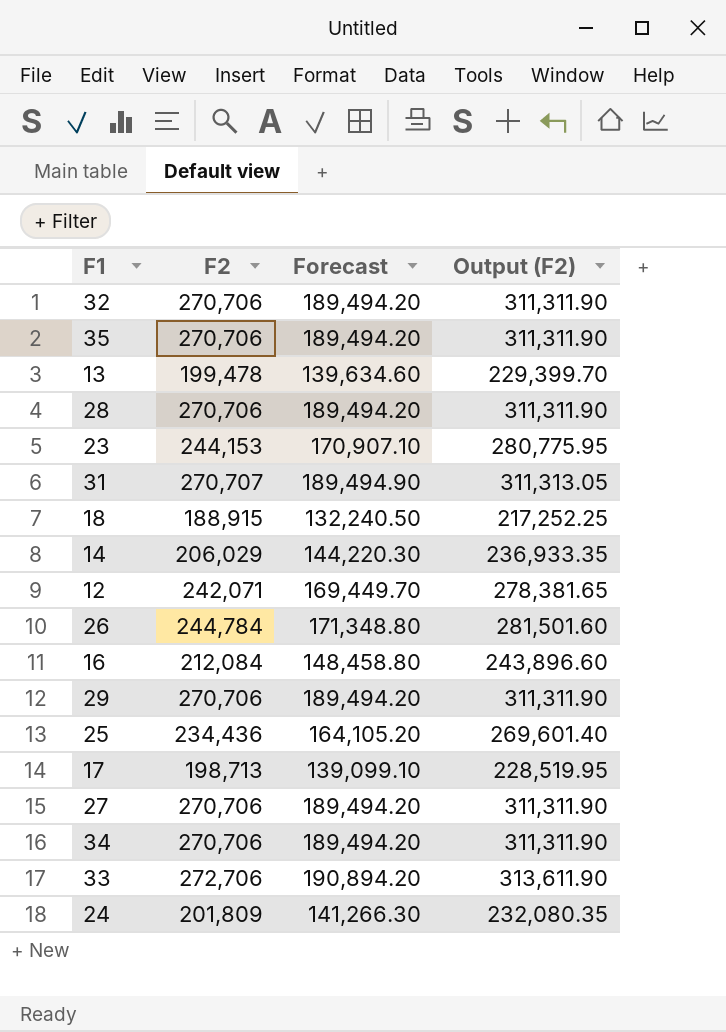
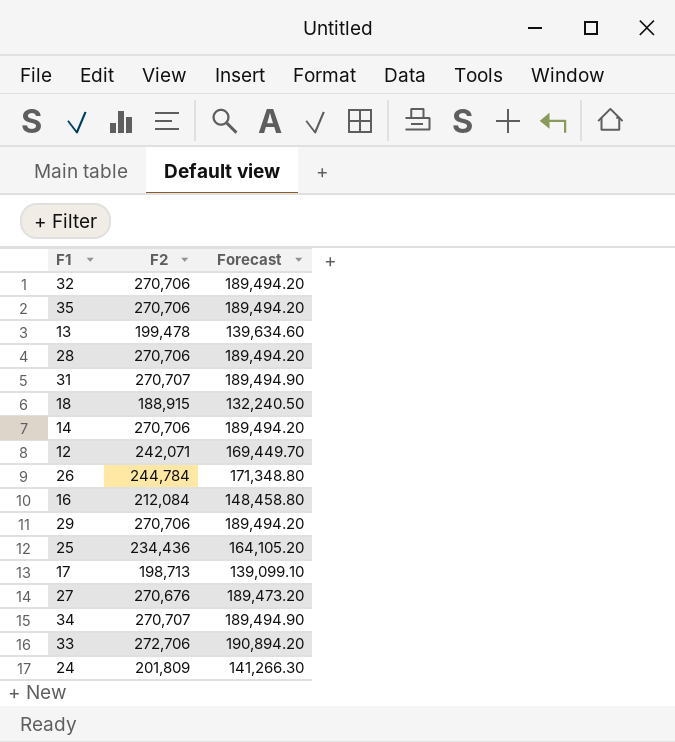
column Output (F2) | formula: [F2] * 1.15 -> none
row 23: 244,153 | 170,907.10 | 280,775.95 -> none
14 | F2: 206,029 -> 270,706
14 | Forecast: 144,220.30 -> 189,494.20
27 | F2: 270,706 -> 270,676
27 | Forecast: 189,494.20 -> 189,473.20
34 | F2: 270,706 -> 270,707
34 | Forecast: 189,494.20 -> 189,494.90

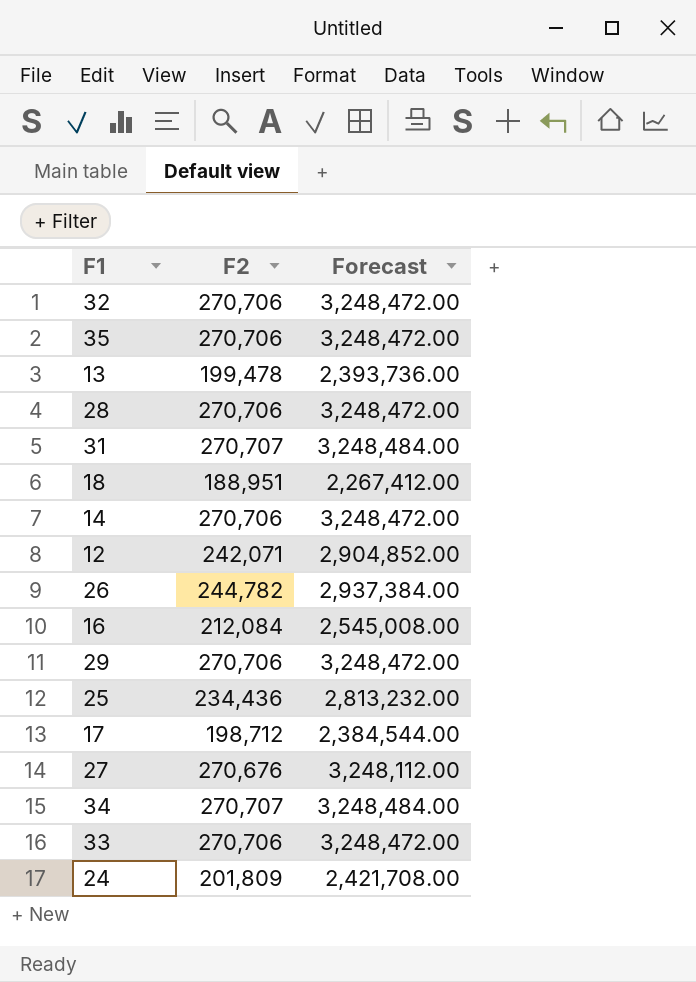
column Forecast | formula: [F2] * 0.7 -> [F2] * 12
18 | F2: 188,915 -> 188,951
26 | F2: 244,784 -> 244,782
17 | F2: 198,713 -> 198,712
33 | F2: 272,706 -> 270,706

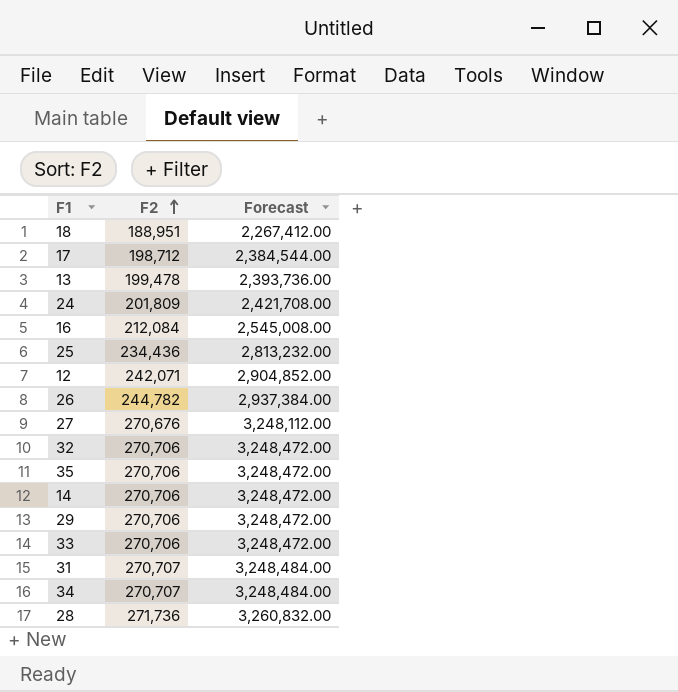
row order: none -> F2 ascending
28 | F2: 270,706 -> 271,736
28 | Forecast: 3,248,472.00 -> 3,260,832.00

